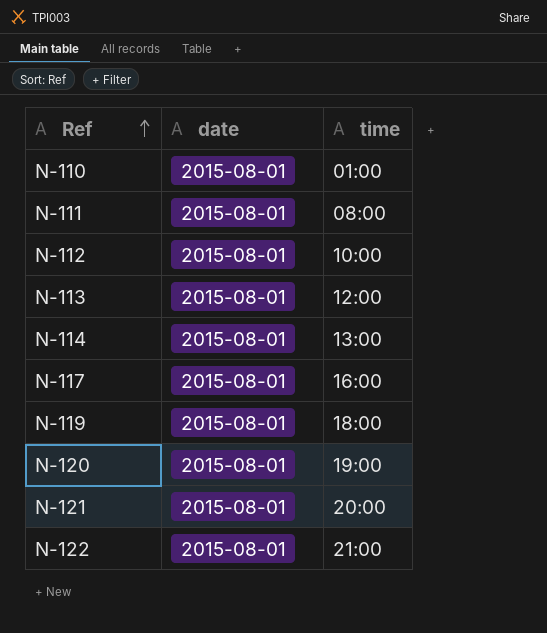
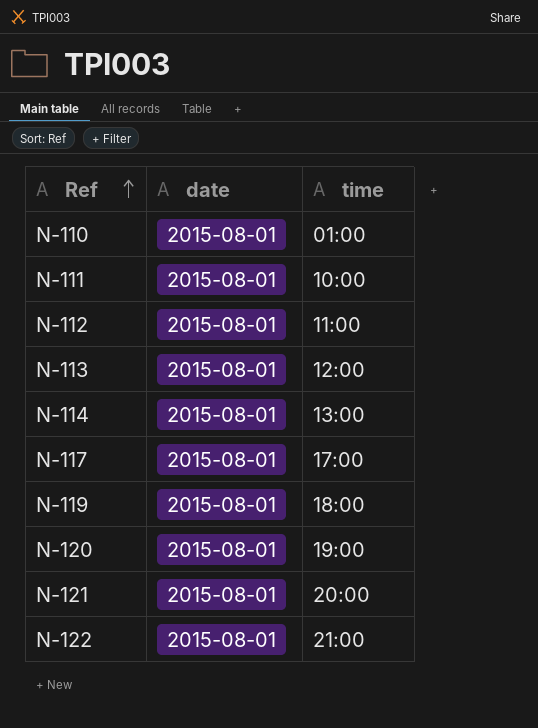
N-111 | time: 08:00 -> 10:00
N-112 | time: 10:00 -> 11:00
N-117 | time: 16:00 -> 17:00

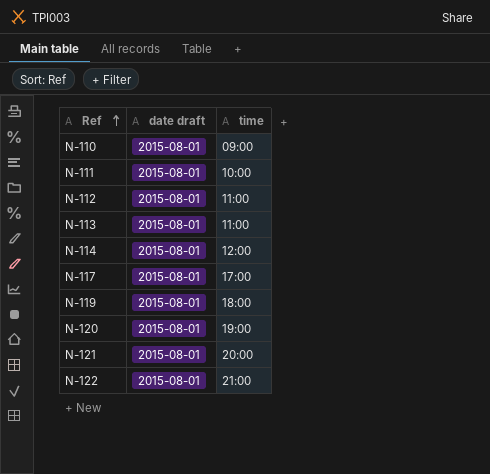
column name: date -> date draft
N-110 | time: 01:00 -> 09:00
N-113 | time: 12:00 -> 11:00
N-114 | time: 13:00 -> 12:00

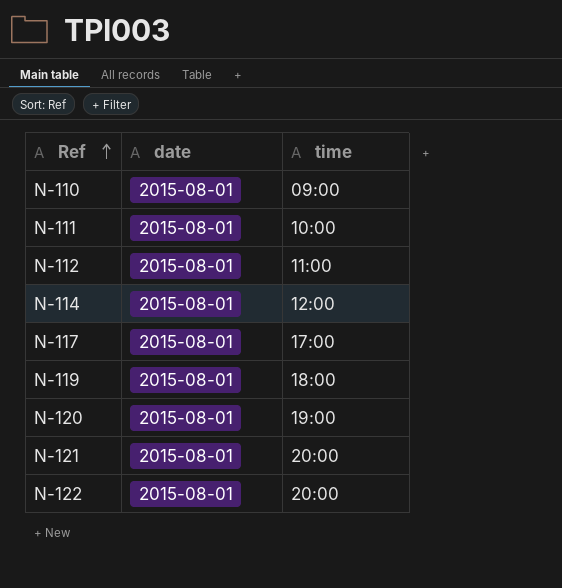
column name: date draft -> date
row N-113: 2015-08-01 | 11:00 -> none
N-122 | time: 21:00 -> 20:00

